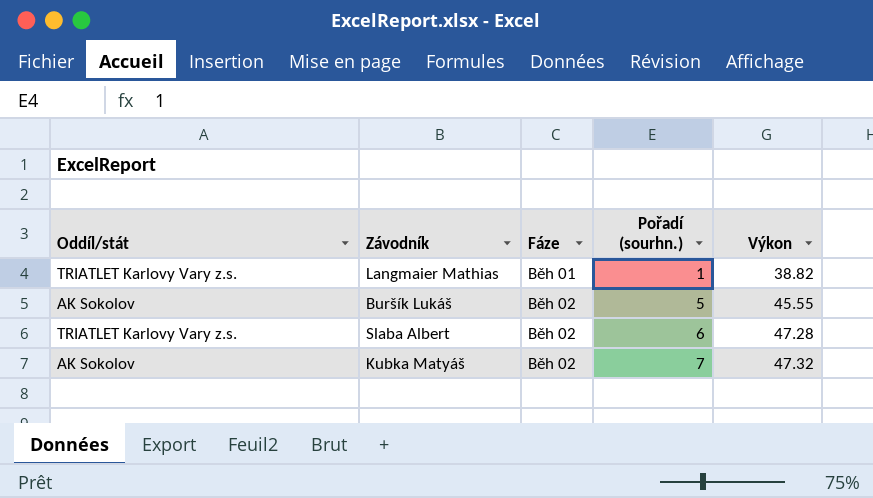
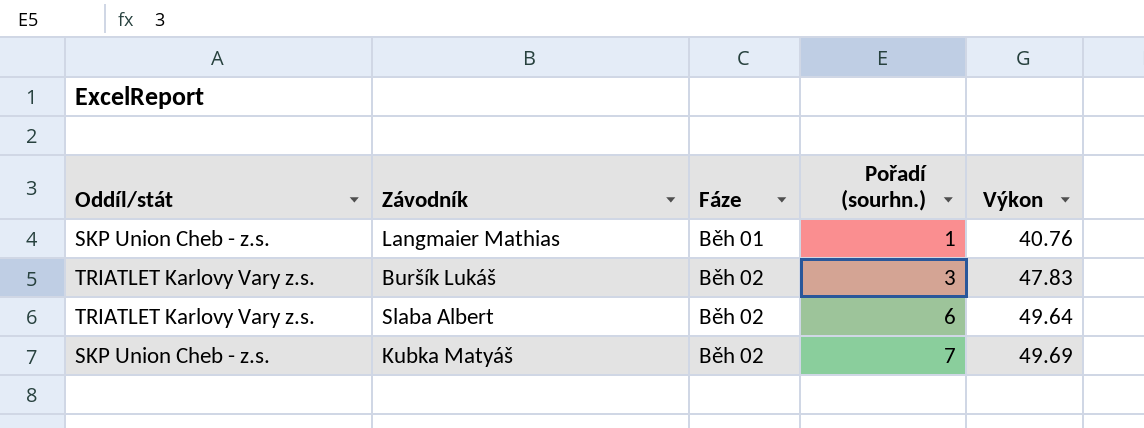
Langmaier Mathias | Oddíl/stát: TRIATLET Karlovy Vary z.s. -> SKP Union Cheb - z.s.
Langmaier Mathias | Výkon: 38.82 -> 40.76
Buršík Lukáš | Oddíl/stát: AK Sokolov -> TRIATLET Karlovy Vary z.s.
Buršík Lukáš | Pořadí (sourhn.): 5 -> 3
Buršík Lukáš | Výkon: 45.55 -> 47.83
Slaba Albert | Výkon: 47.28 -> 49.64
Kubka Matyáš | Oddíl/stát: AK Sokolov -> SKP Union Cheb - z.s.
Kubka Matyáš | Výkon: 47.32 -> 49.69

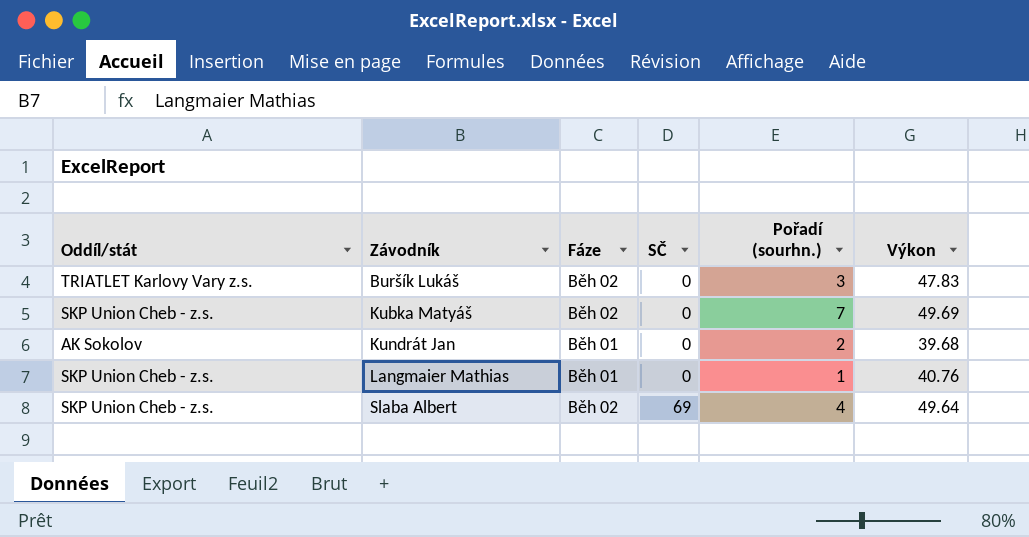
row order: Fáze ascending -> Závodník ascending
column SČ | position: none -> 4
row Kundrát Jan: none -> AK Sokolov | Běh 01 | 0 | 2 | 39.68
Slaba Albert | Oddíl/stát: TRIATLET Karlovy Vary z.s. -> SKP Union Cheb - z.s.
Slaba Albert | Pořadí (sourhn.): 6 -> 4

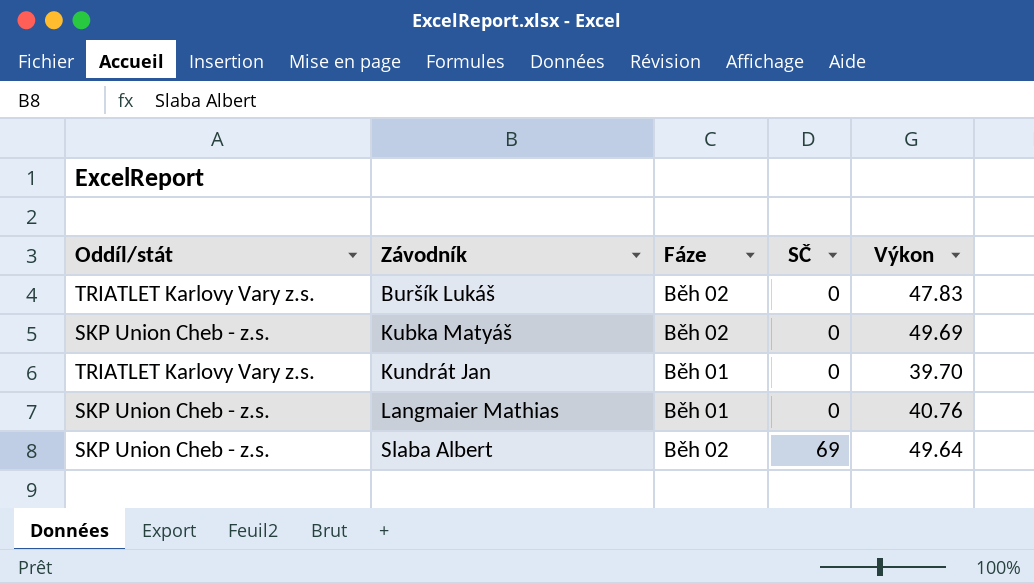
column Pořadí (sourhn.) | position: 5 -> none
Kundrát Jan | Oddíl/stát: AK Sokolov -> TRIATLET Karlovy Vary z.s.
Kundrát Jan | Výkon: 39.68 -> 39.70

